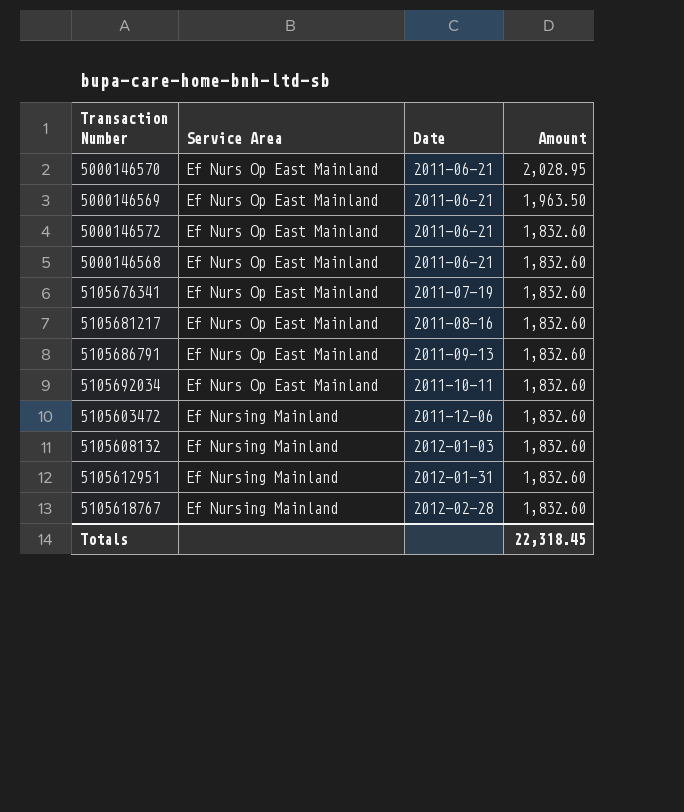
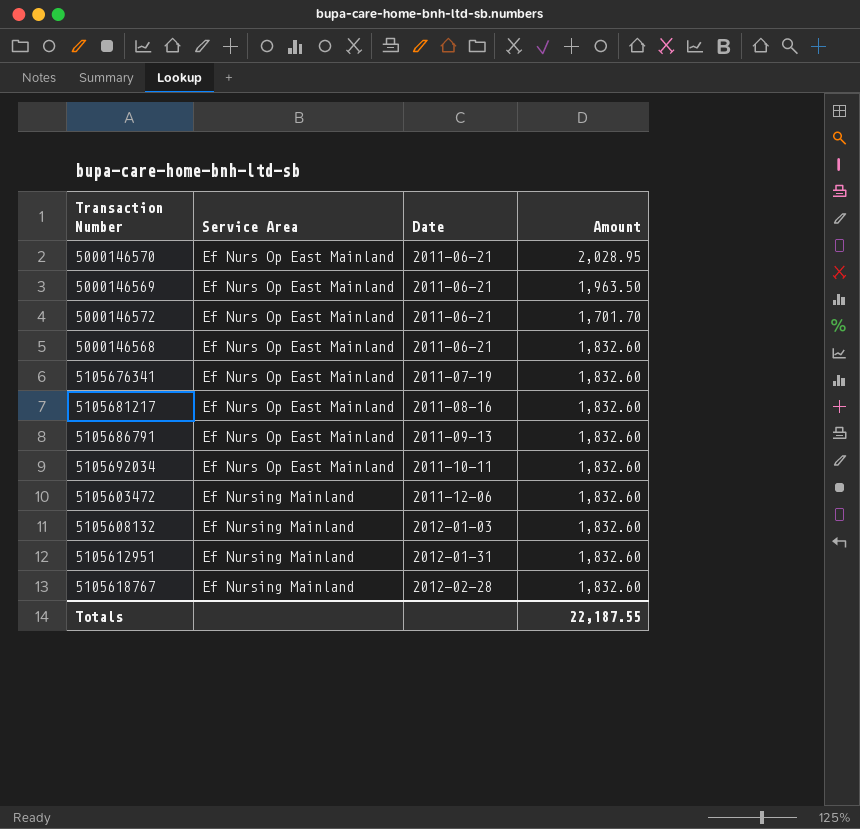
5000146572 | Amount: 1,832.60 -> 1,701.70
Totals | Amount: 22,318.45 -> 22,187.55

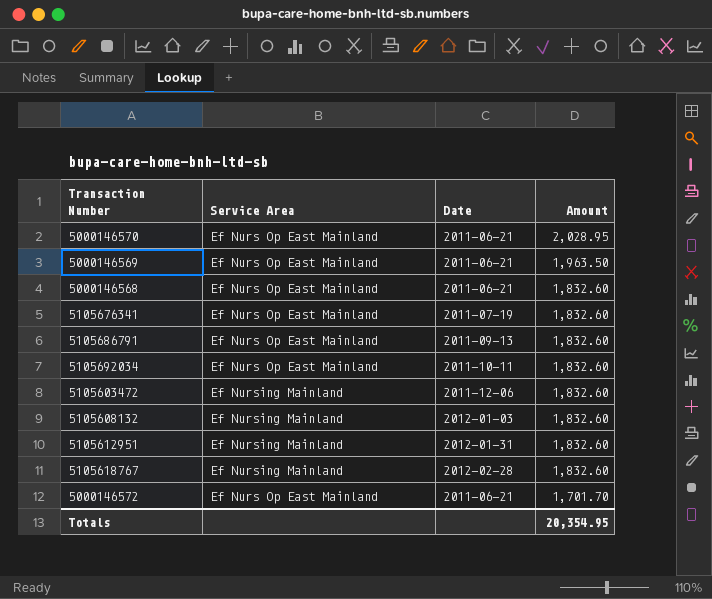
row order: Service Area ascending -> Amount descending
row 5105681217: Ef Nurs Op East Mainland | 2011-08-16 | 1,832.60 -> none
Totals | Amount: 22,187.55 -> 20,354.95

